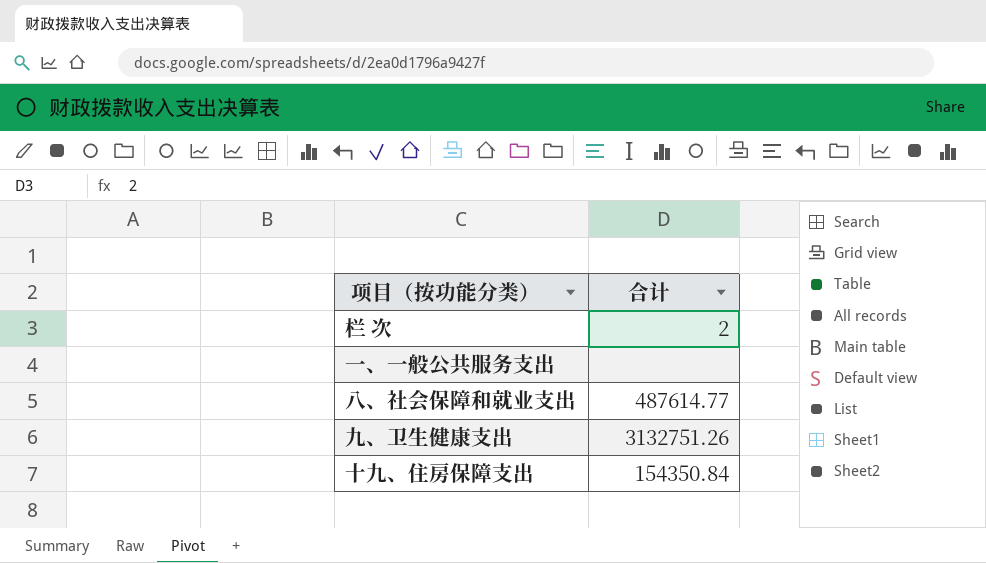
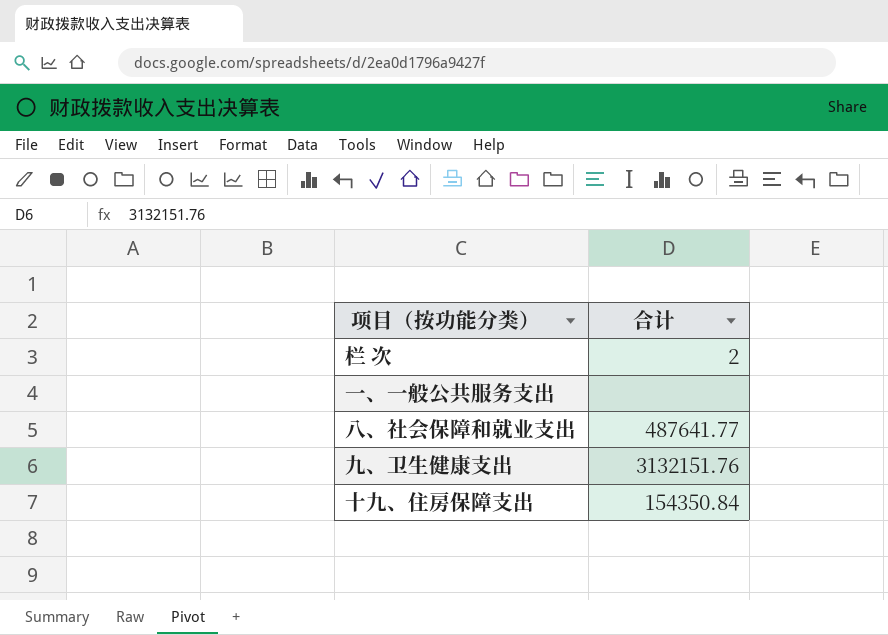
八、社会保障和就业支出 | 合计: 487614.77 -> 487641.77
九、卫生健康支出 | 合计: 3132751.26 -> 3132151.76

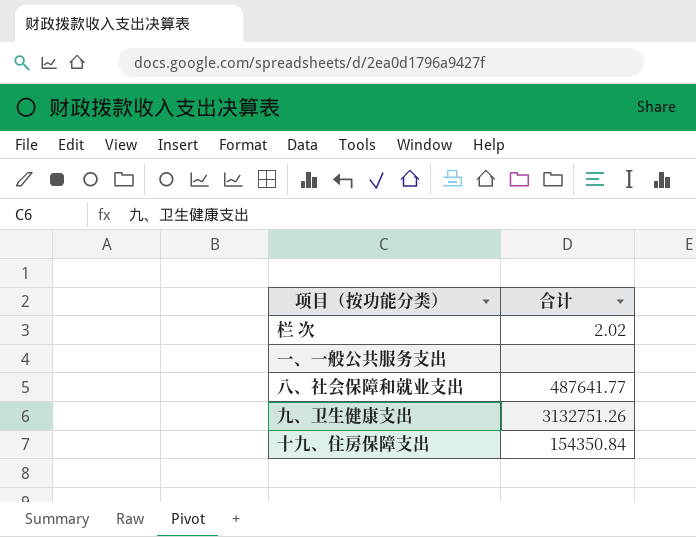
栏 次 | 合计: 2 -> 2.02
九、卫生健康支出 | 合计: 3132151.76 -> 3132751.26

